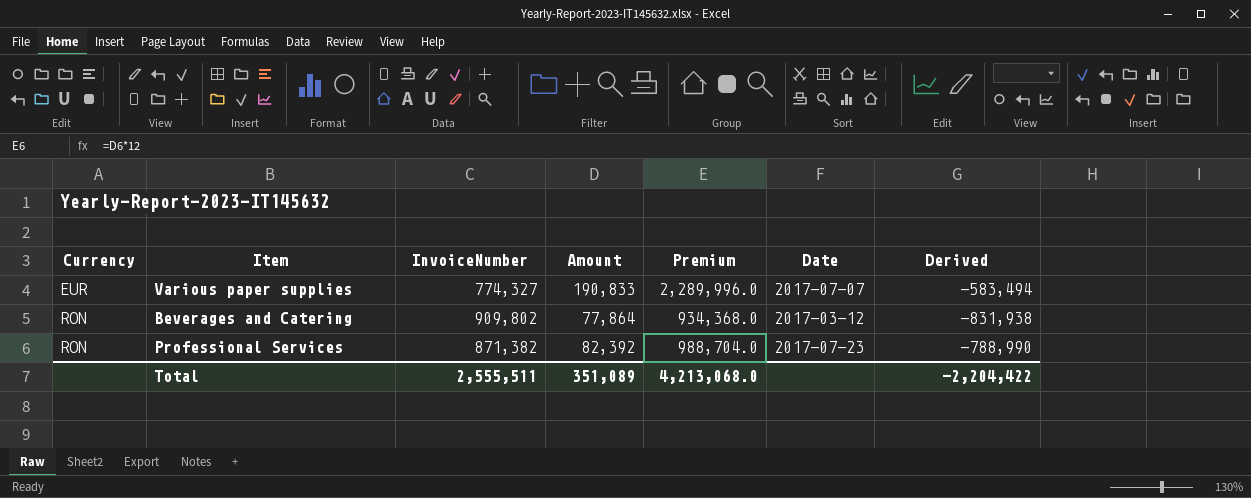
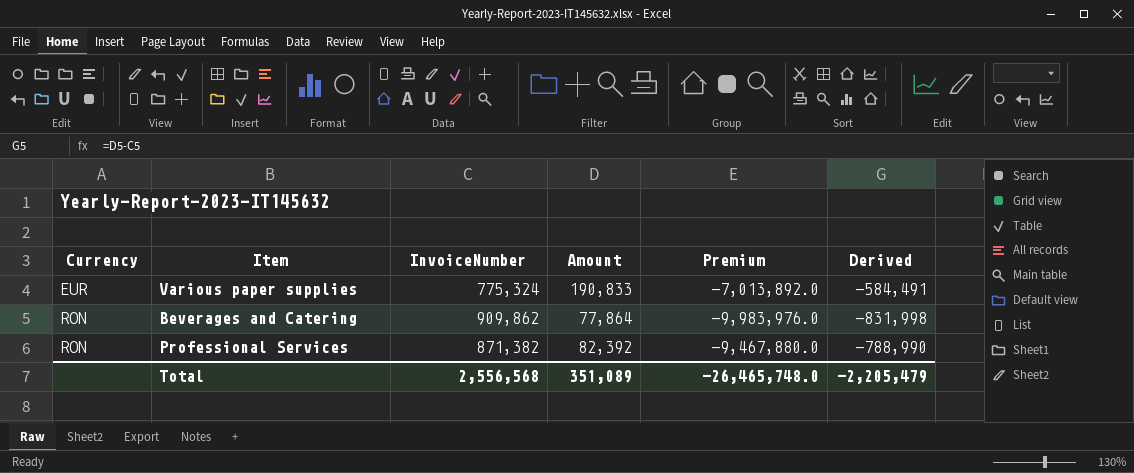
column Date | position: 6 -> none
column Premium | formula: [Amount] * 12 -> [Derived] * 12
Various paper supplies | InvoiceNumber: 774,327 -> 775,324
Various paper supplies | Derived: -583,494 -> -584,491
Beverages and Catering | InvoiceNumber: 909,802 -> 909,862
Beverages and Catering | Derived: -831,938 -> -831,998
Total | InvoiceNumber: 2,555,511 -> 2,556,568
Total | Premium: 4,213,068.0 -> -26,465,748.0
Total | Derived: -2,204,422 -> -2,205,479

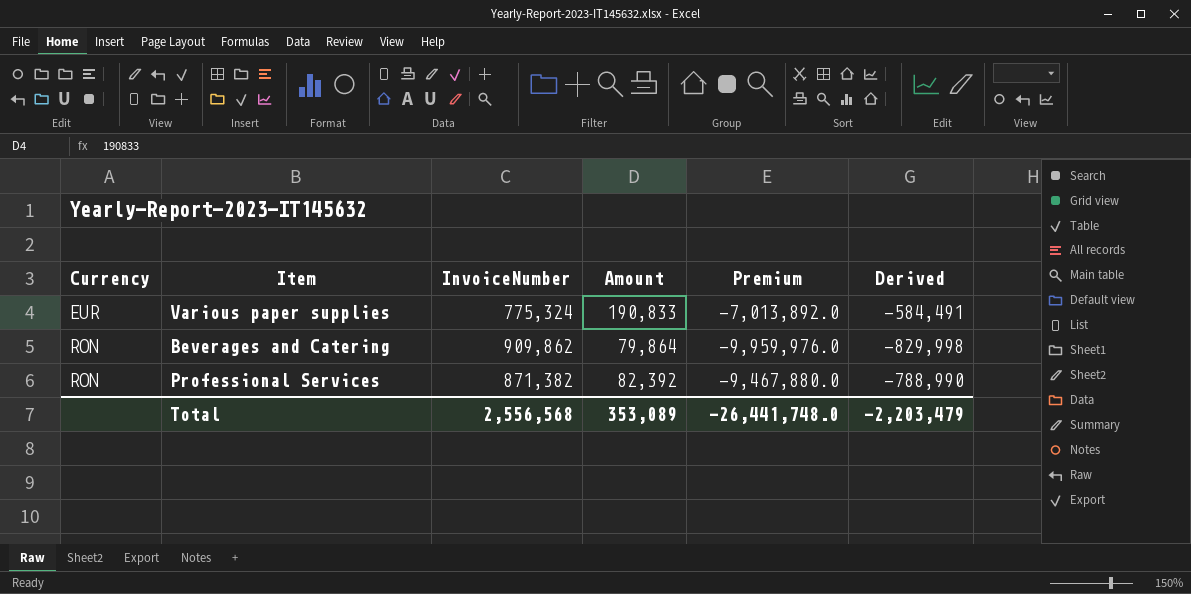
Beverages and Catering | Amount: 77,864 -> 79,864
Beverages and Catering | Premium: -9,983,976.0 -> -9,959,976.0
Beverages and Catering | Derived: -831,998 -> -829,998
Total | Amount: 351,089 -> 353,089
Total | Premium: -26,465,748.0 -> -26,441,748.0
Total | Derived: -2,205,479 -> -2,203,479

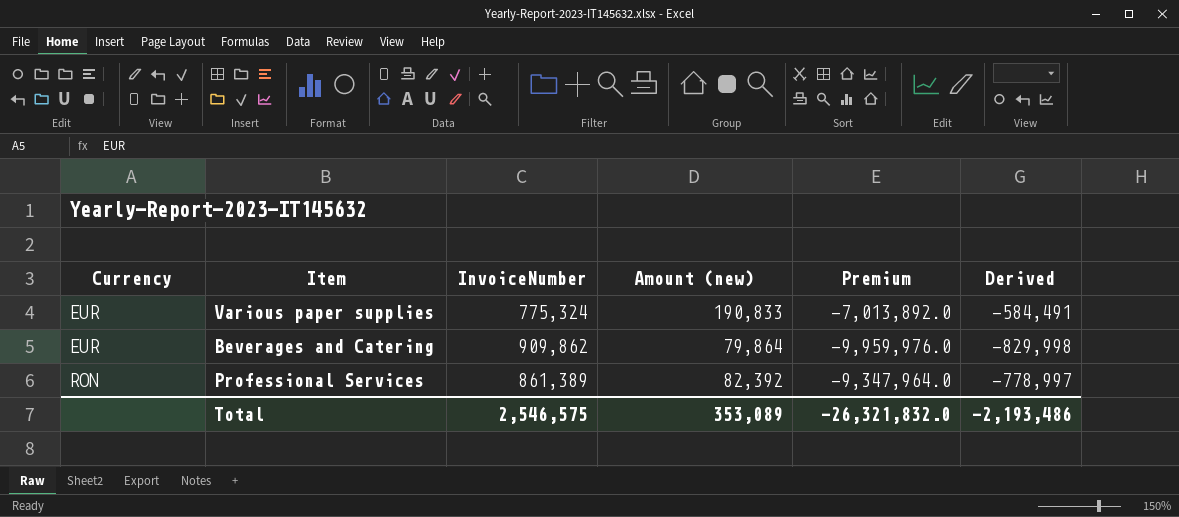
column name: Amount -> Amount (new)
Beverages and Catering | Currency: RON -> EUR
Professional Services | InvoiceNumber: 871,382 -> 861,389
Professional Services | Premium: -9,467,880.0 -> -9,347,964.0
Professional Services | Derived: -788,990 -> -778,997
Total | InvoiceNumber: 2,556,568 -> 2,546,575
Total | Premium: -26,441,748.0 -> -26,321,832.0
Total | Derived: -2,203,479 -> -2,193,486

